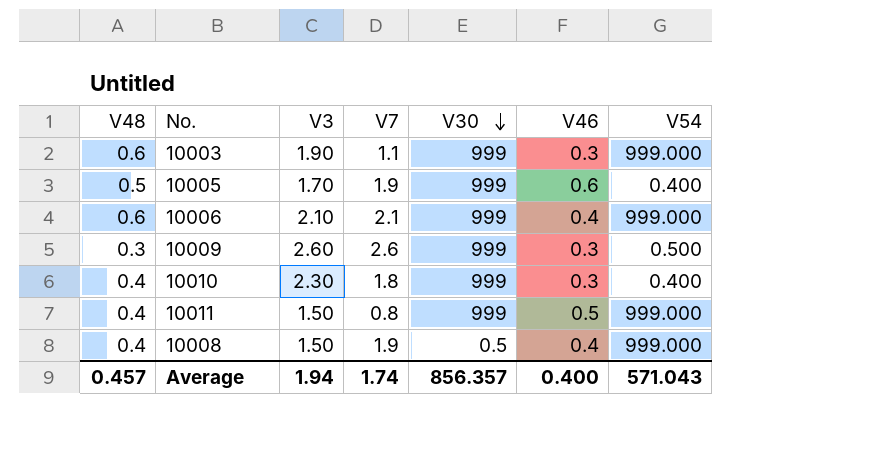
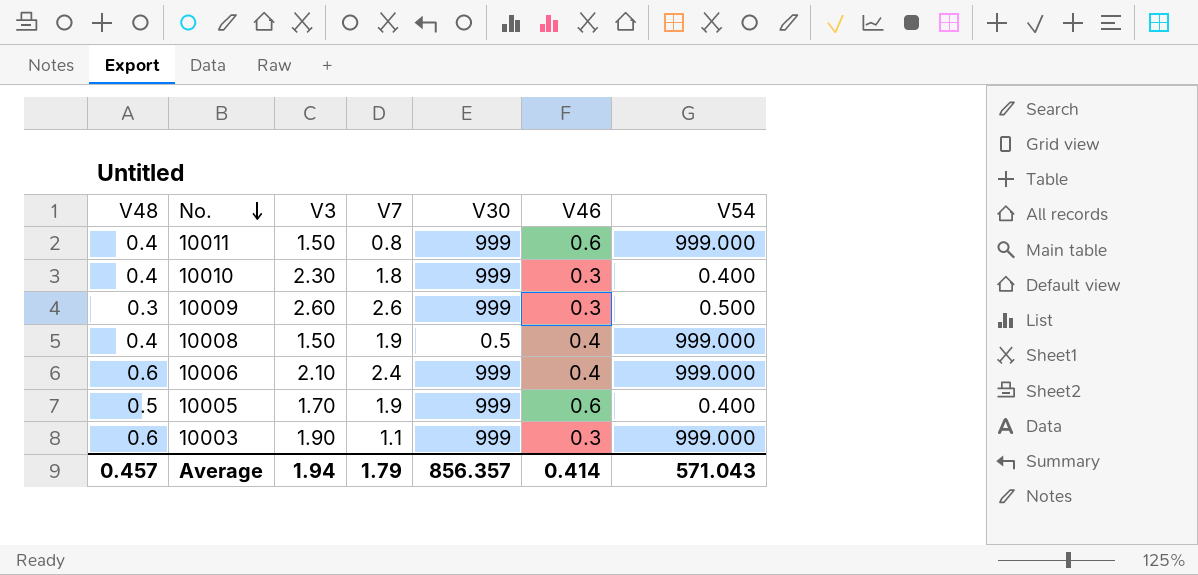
row order: V30 descending -> No. descending
10011 | V46: 0.5 -> 0.6
10006 | V7: 2.1 -> 2.4
Average | V7: 1.74 -> 1.79
Average | V46: 0.400 -> 0.414

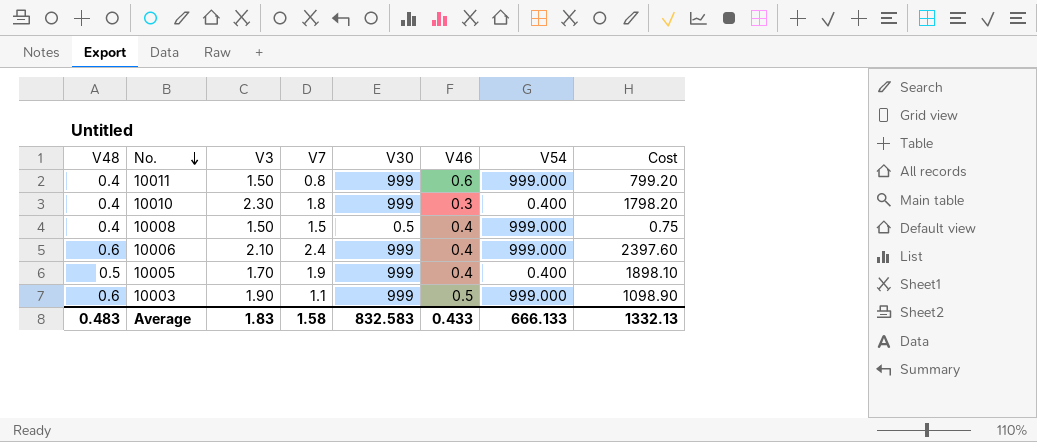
column Cost | formula: none -> [V7] * [V30]
row 10009: 0.3 | 2.60 | 2.6 | 999 | 0.3 | 0.500 -> none
10008 | V7: 1.9 -> 1.5
10005 | V46: 0.6 -> 0.4
10003 | V46: 0.3 -> 0.5
Average | V48: 0.457 -> 0.483
Average | V3: 1.94 -> 1.83
Average | V7: 1.79 -> 1.58
Average | V30: 856.357 -> 832.583
Average | V46: 0.414 -> 0.433
Average | V54: 571.043 -> 666.133

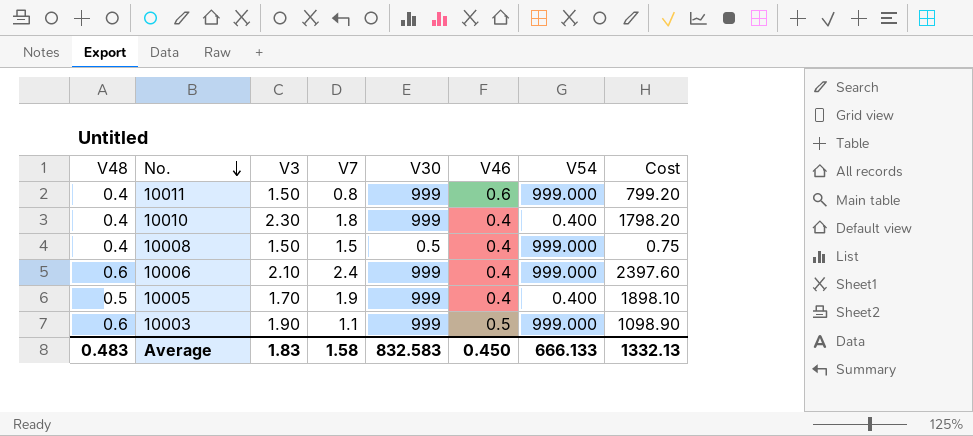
10010 | V46: 0.3 -> 0.4
Average | V46: 0.433 -> 0.450

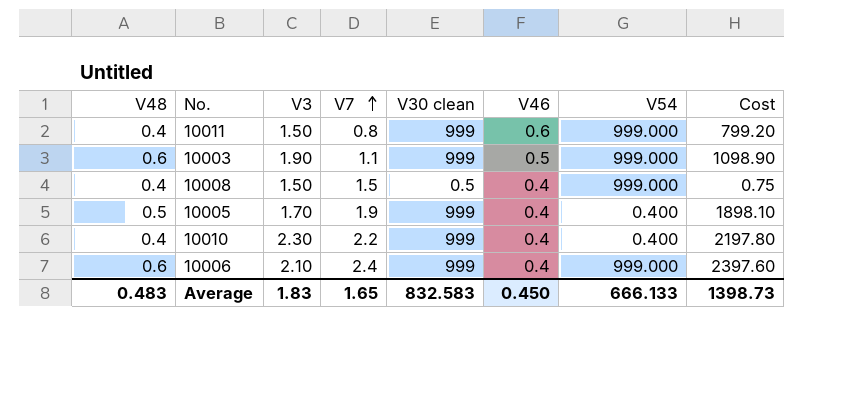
row order: No. descending -> V7 ascending
column name: V30 -> V30 clean
10010 | V7: 1.8 -> 2.2
10010 | Cost: 1798.20 -> 2197.80
Average | V7: 1.58 -> 1.65
Average | Cost: 1332.13 -> 1398.73

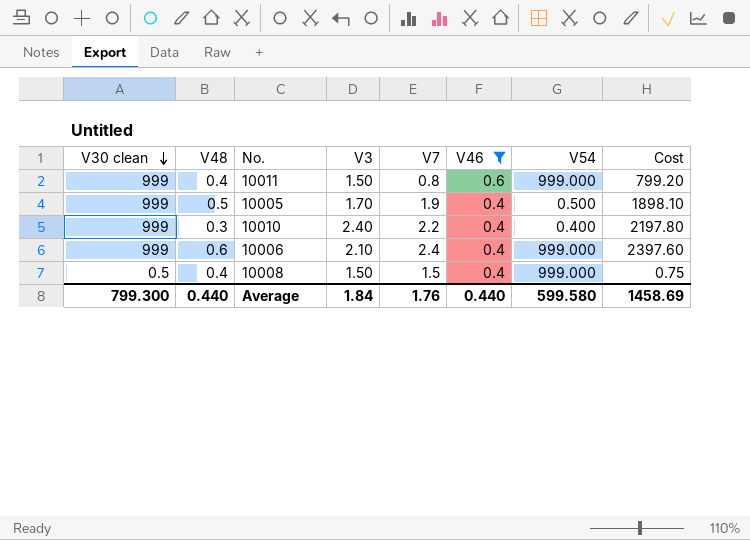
filter: none -> V46 != 0.5
row order: V7 ascending -> V30 clean descending
column V30 clean | position: 5 -> 1
10005 | V54: 0.400 -> 0.500
10010 | V48: 0.4 -> 0.3
10010 | V3: 2.30 -> 2.40
Average | V30 clean: 832.583 -> 799.300
Average | V48: 0.483 -> 0.440
Average | V3: 1.83 -> 1.84
Average | V7: 1.65 -> 1.76
Average | V46: 0.450 -> 0.440
Average | V54: 666.133 -> 599.580
Average | Cost: 1398.73 -> 1458.69

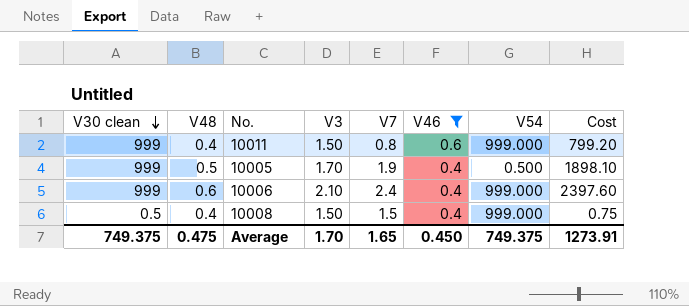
row 10010: 999 | 0.3 | 2.40 | 2.2 | 0.4 | 0.400 | 2197.80 -> none
Average | V30 clean: 799.300 -> 749.375
Average | V48: 0.440 -> 0.475
Average | V3: 1.84 -> 1.70
Average | V7: 1.76 -> 1.65
Average | V46: 0.440 -> 0.450
Average | V54: 599.580 -> 749.375
Average | Cost: 1458.69 -> 1273.91

